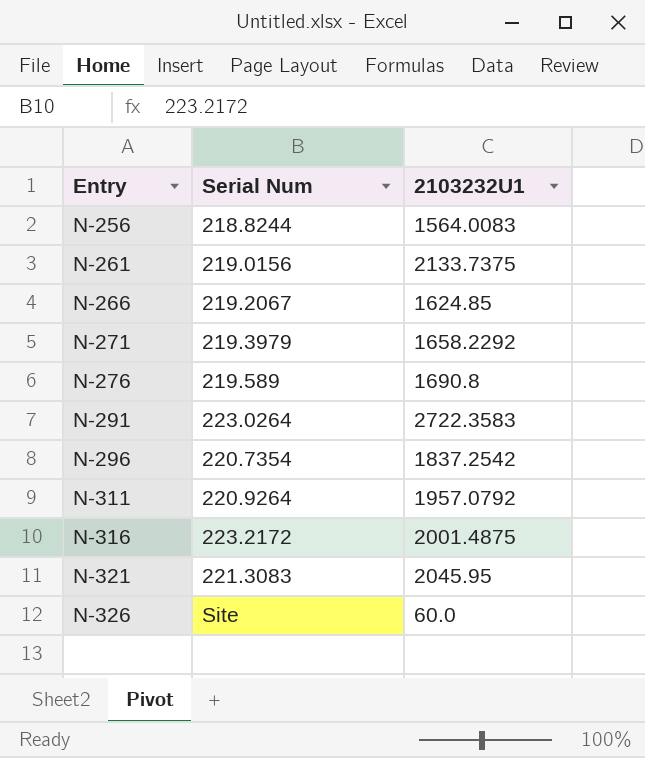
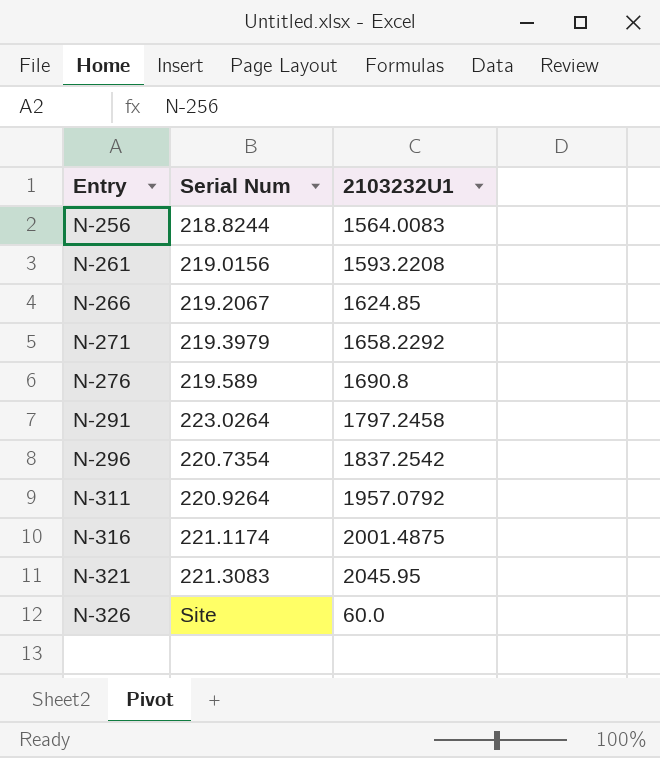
N-261 | 2103232U1: 2133.7375 -> 1593.2208
N-291 | 2103232U1: 2722.3583 -> 1797.2458
N-316 | Serial Num: 223.2172 -> 221.1174

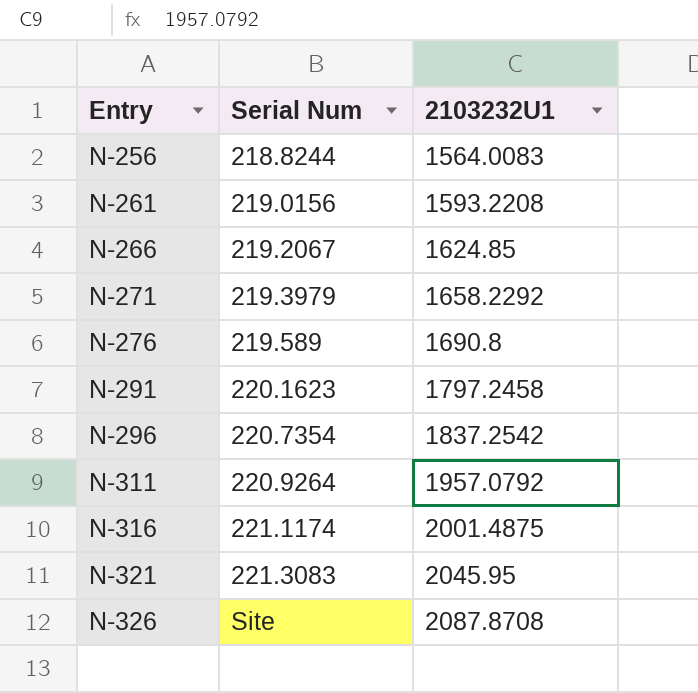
N-291 | Serial Num: 223.0264 -> 220.1623
N-326 | 2103232U1: 60.0 -> 2087.8708

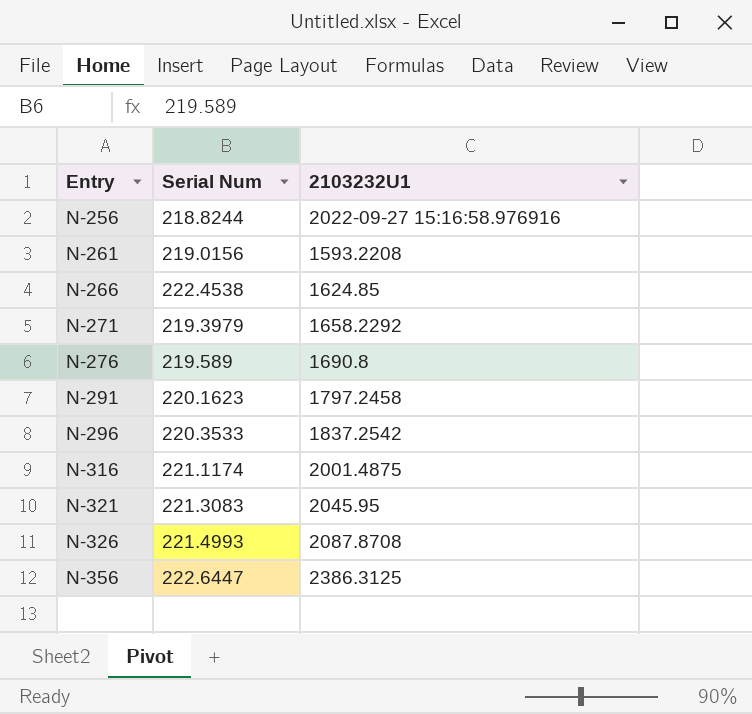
row N-311: 220.9264 | 1957.0792 -> none
N-256 | 2103232U1: 1564.0083 -> 2022-09-27 15:16:58.976916
N-266 | Serial Num: 219.2067 -> 222.4538
N-296 | Serial Num: 220.7354 -> 220.3533
N-326 | Serial Num: Site -> 221.4993
row N-356: none -> 222.6447 | 2386.3125

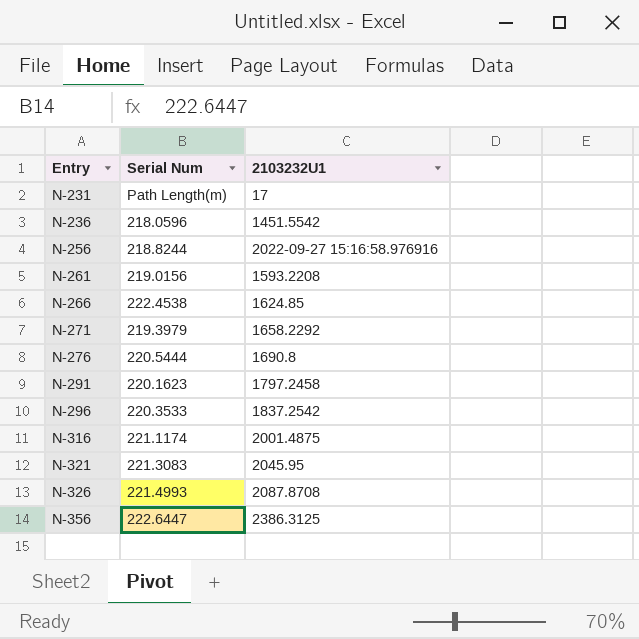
row N-231: none -> Path Length(m) | 17
row N-236: none -> 218.0596 | 1451.5542
N-276 | Serial Num: 219.589 -> 220.5444

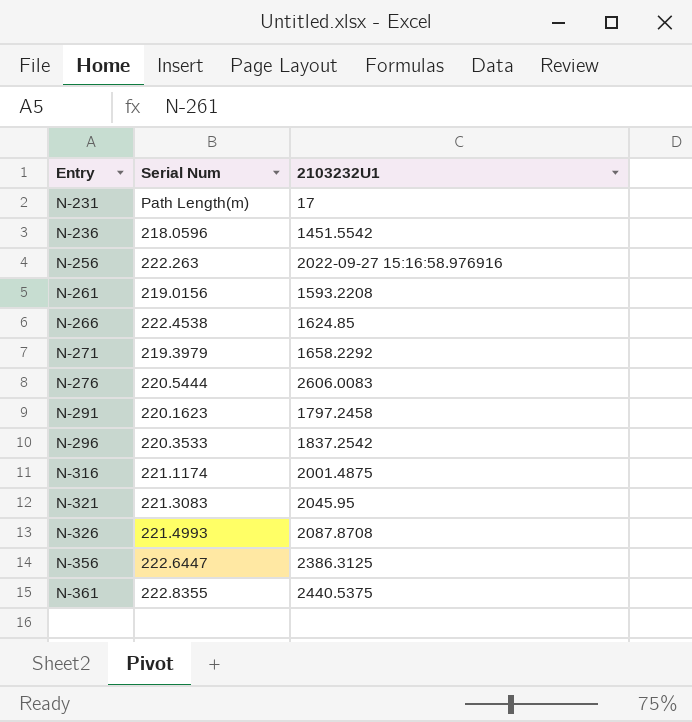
N-256 | Serial Num: 218.8244 -> 222.263
N-276 | 2103232U1: 1690.8 -> 2606.0083
row N-361: none -> 222.8355 | 2440.5375

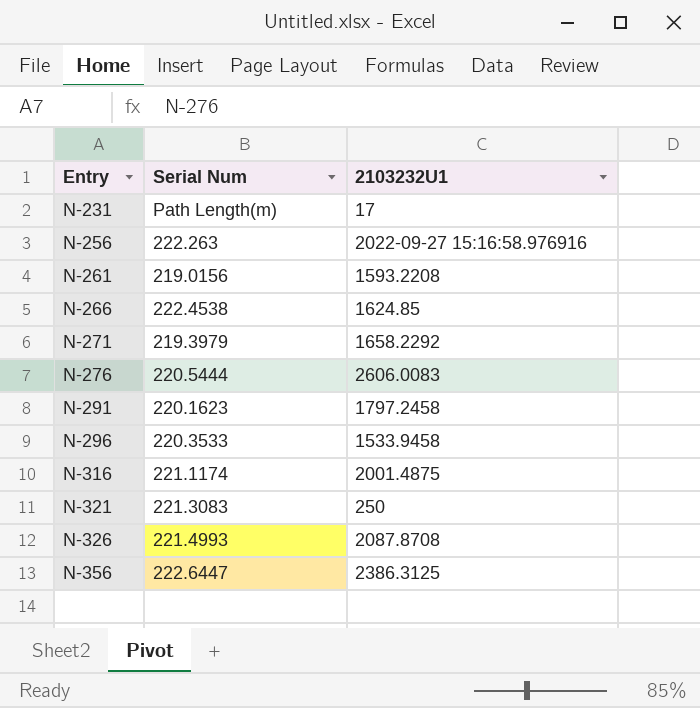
row N-236: 218.0596 | 1451.5542 -> none
row N-361: 222.8355 | 2440.5375 -> none
N-296 | 2103232U1: 1837.2542 -> 1533.9458
N-321 | 2103232U1: 2045.95 -> 250

